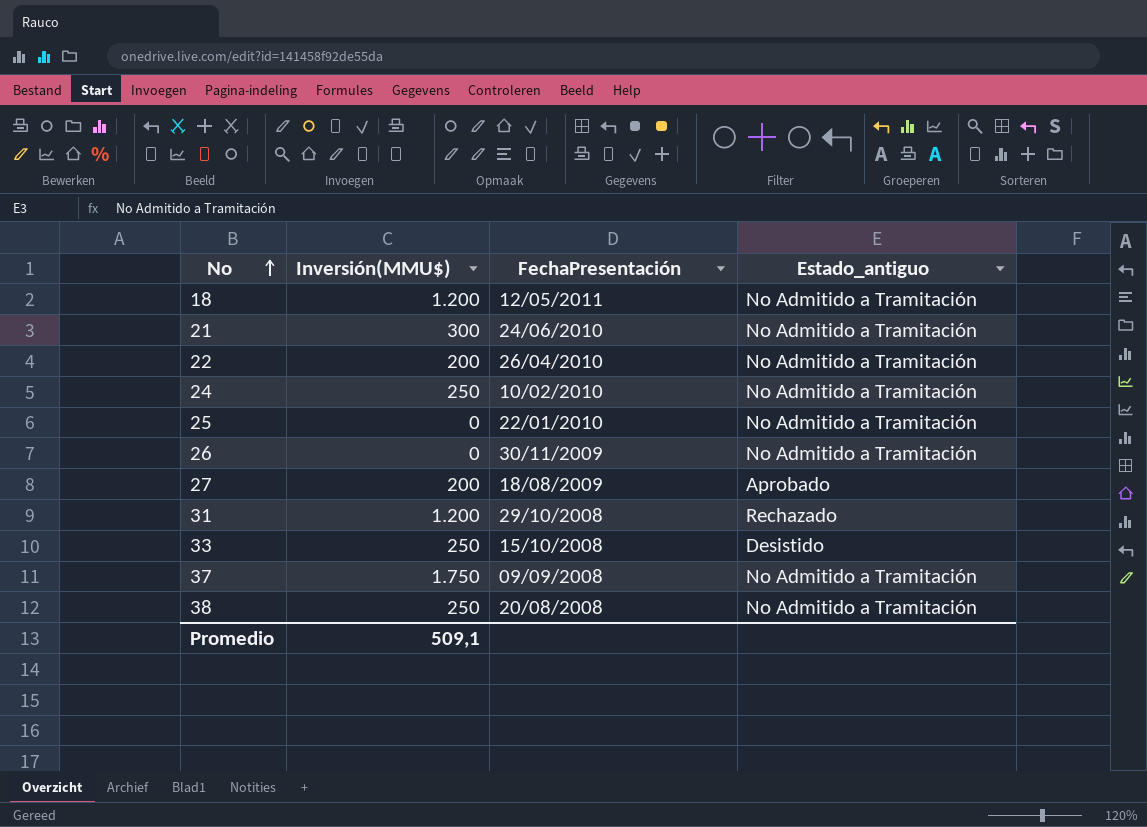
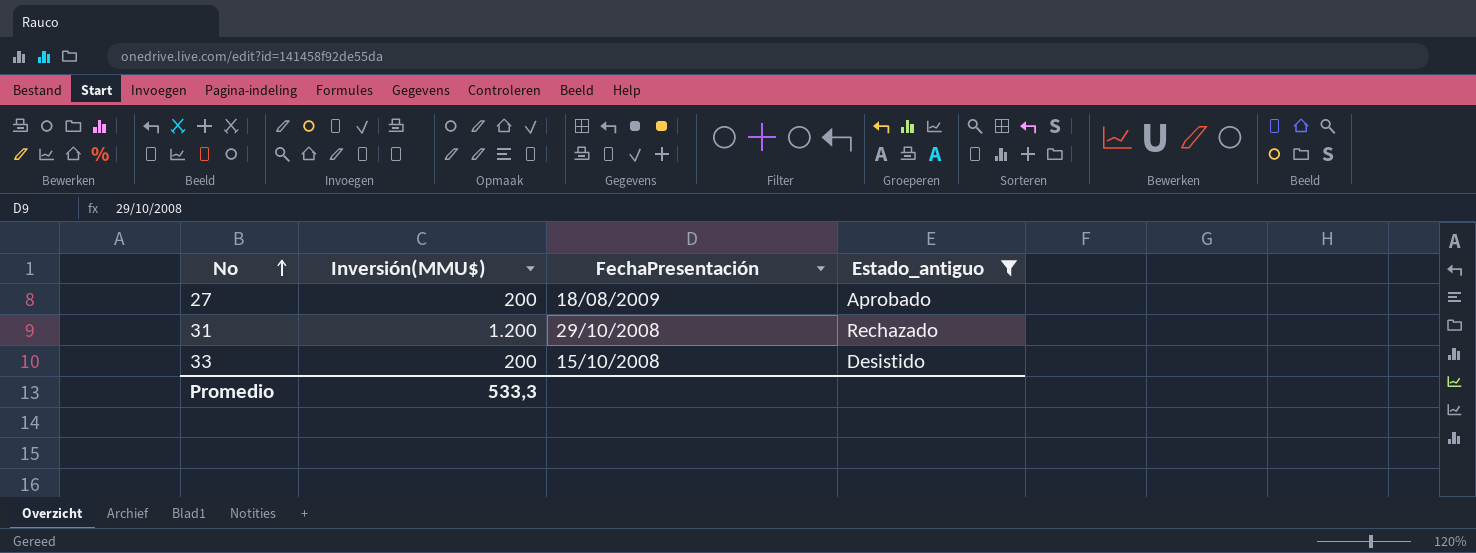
filter: none -> Estado_antiguo != No Admitido a Tramitación
33 | Inversión(MMU$): 250 -> 200
Promedio | Inversión(MMU$): 509,1 -> 533,3

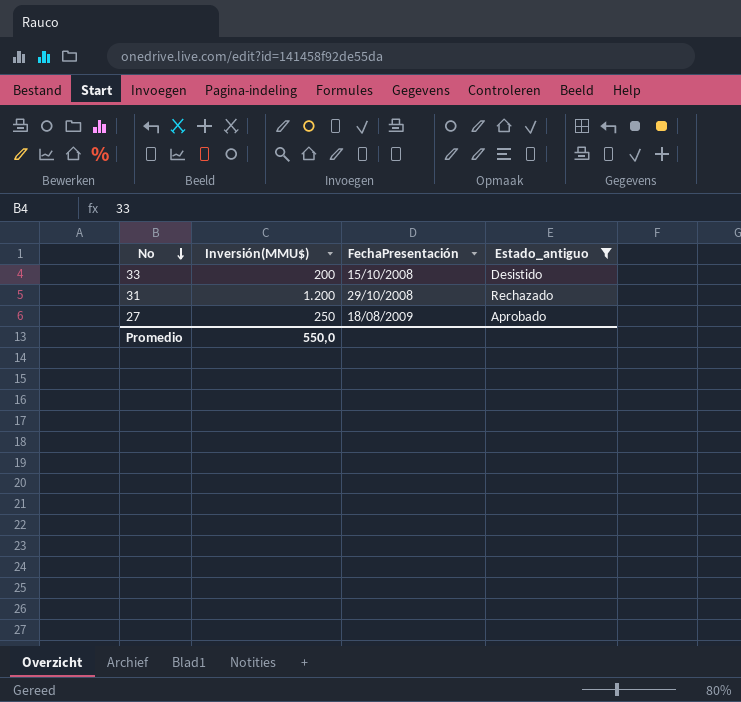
row order: No ascending -> No descending
27 | Inversión(MMU$): 200 -> 250
Promedio | Inversión(MMU$): 533,3 -> 550,0

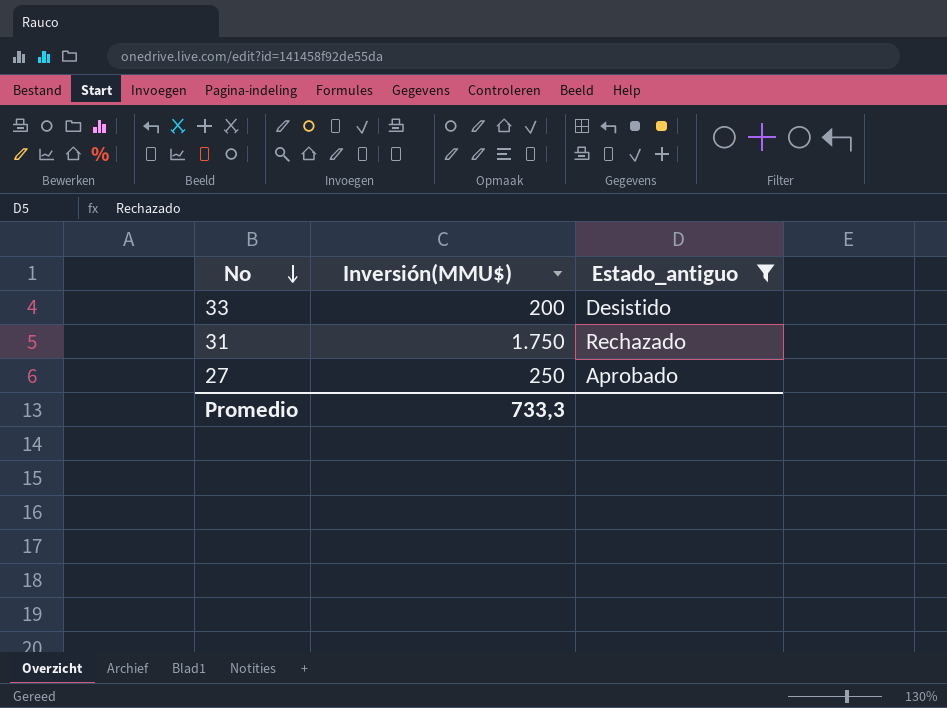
column FechaPresentación | position: 3 -> none
31 | Inversión(MMU$): 1.200 -> 1.750
Promedio | Inversión(MMU$): 550,0 -> 733,3

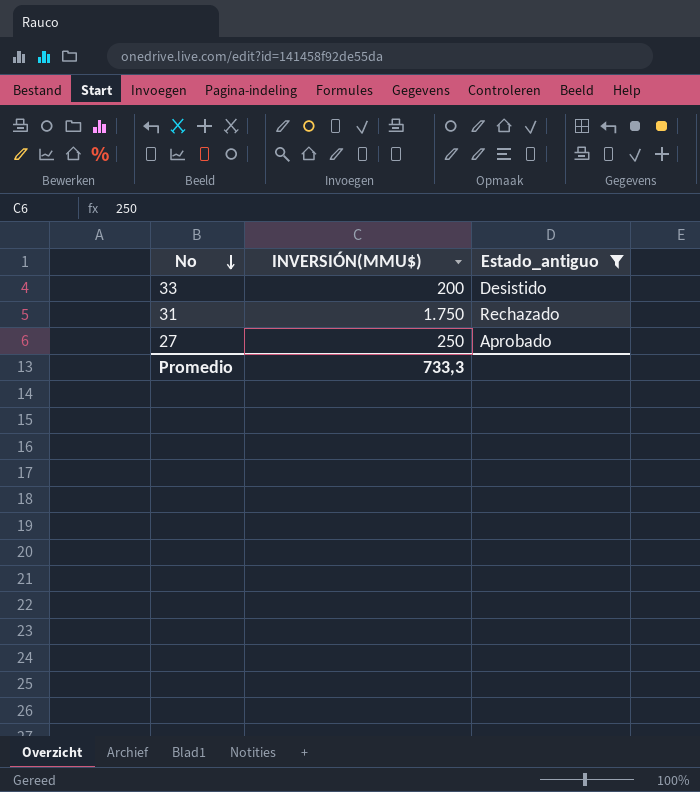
column name: Inversión(MMU$) -> INVERSIÓN(MMU$)

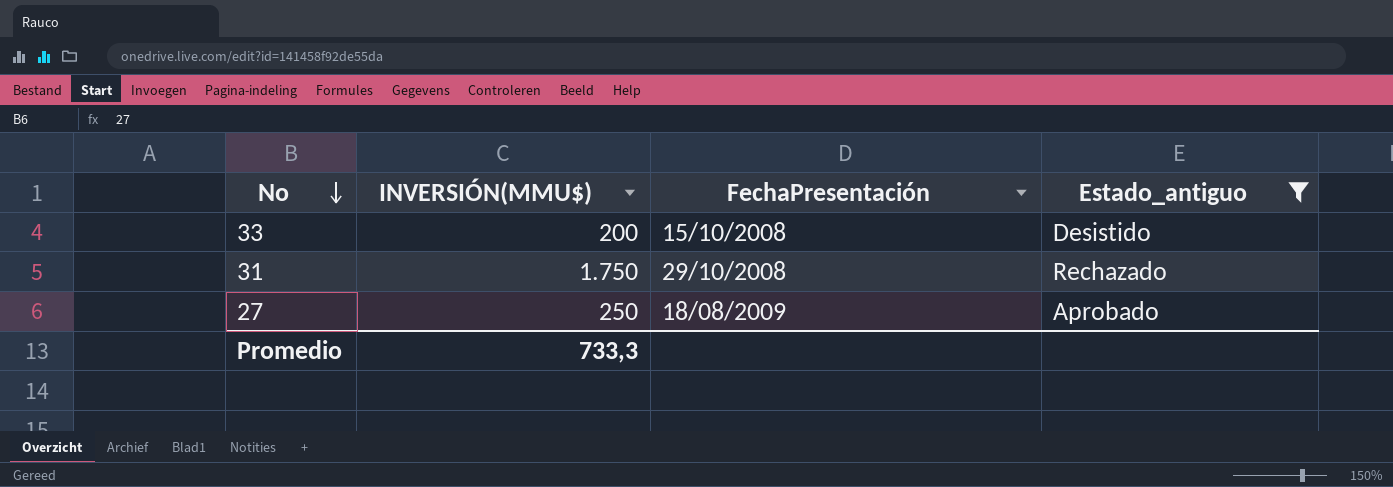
column FechaPresentación | position: none -> 3

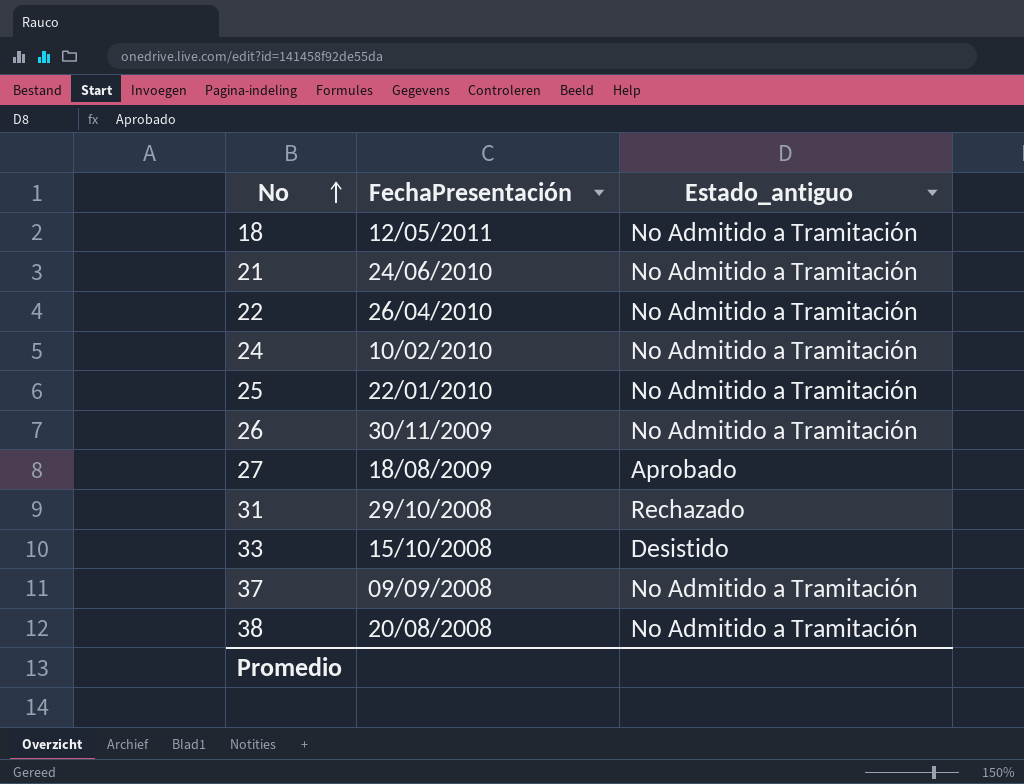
filter: Estado_antiguo != No Admitido a Tramitación -> none
row order: No descending -> No ascending
column INVERSIÓN(MMU$) | position: 2 -> none

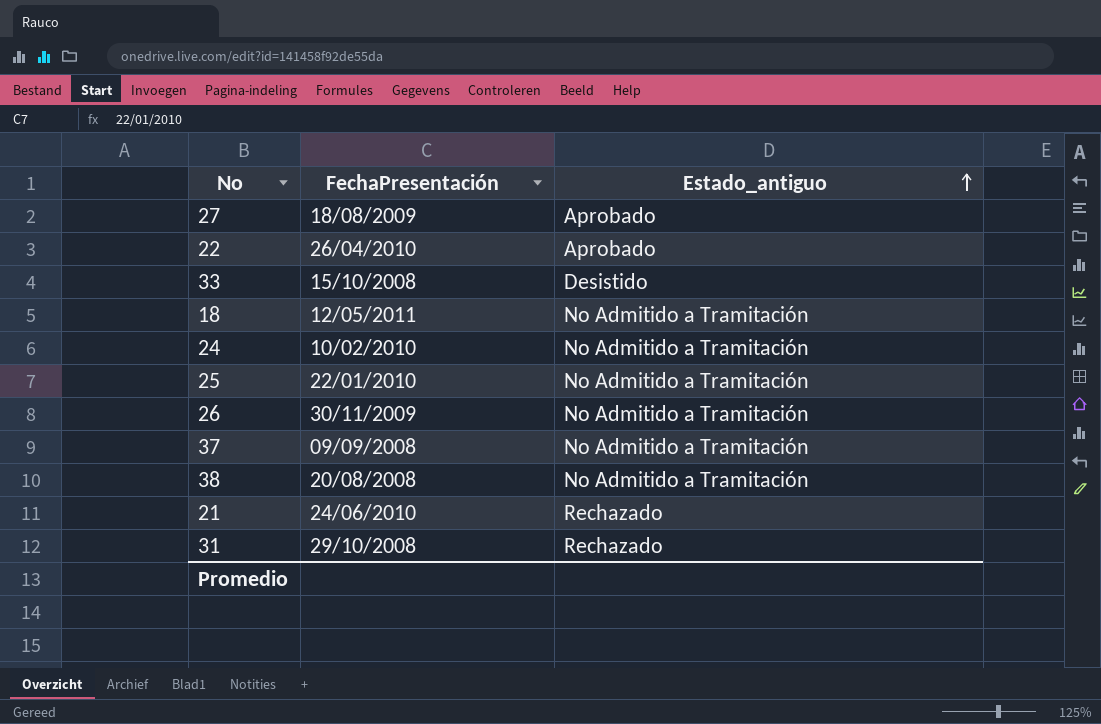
row order: No ascending -> Estado_antiguo ascending
22 | Estado_antiguo: No Admitido a Tramitación -> Aprobado
21 | Estado_antiguo: No Admitido a Tramitación -> Rechazado

